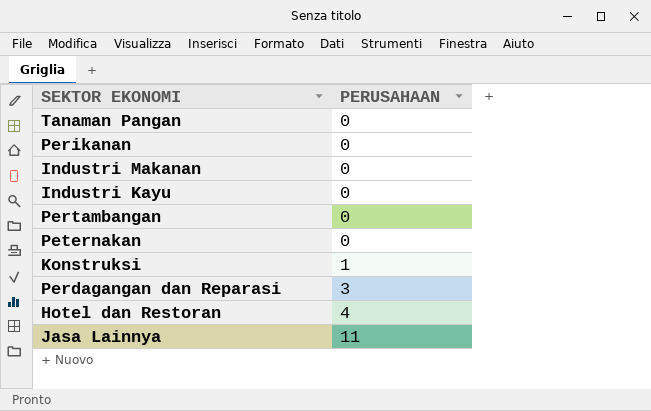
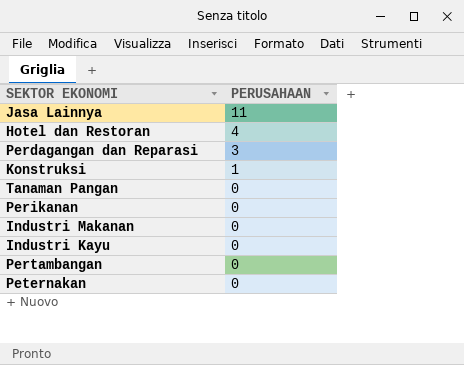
row order: PERUSAHAAN ascending -> PERUSAHAAN descending

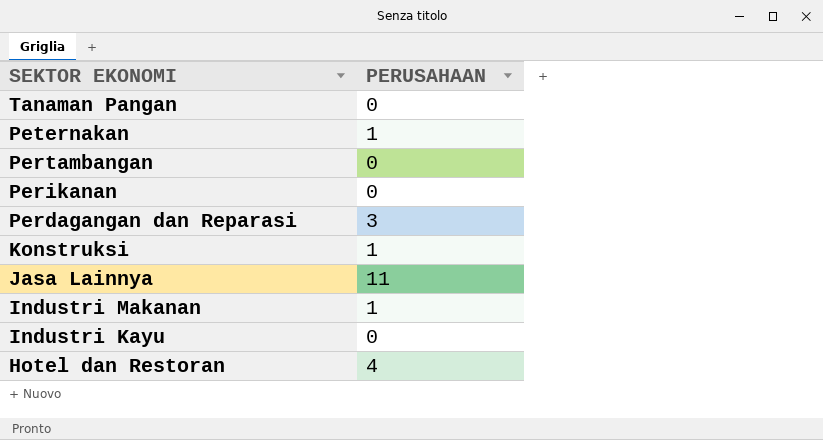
row order: PERUSAHAAN descending -> SEKTOR EKONOMI descending
Peternakan | PERUSAHAAN: 0 -> 1
Industri Makanan | PERUSAHAAN: 0 -> 1

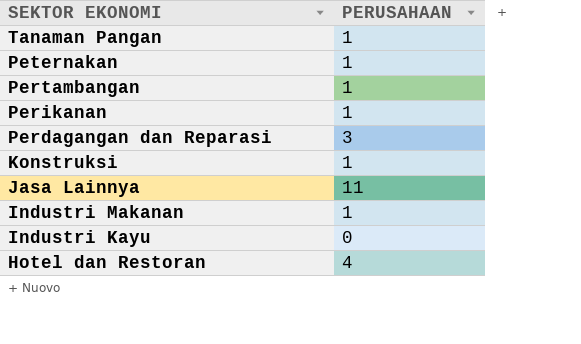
Tanaman Pangan | PERUSAHAAN: 0 -> 1
Pertambangan | PERUSAHAAN: 0 -> 1
Perikanan | PERUSAHAAN: 0 -> 1

